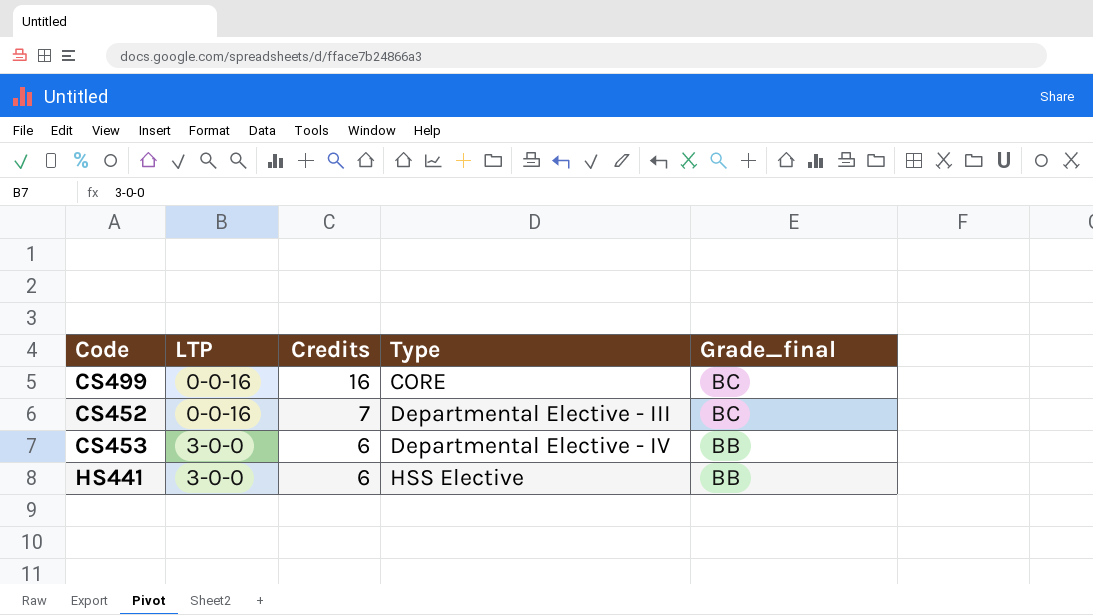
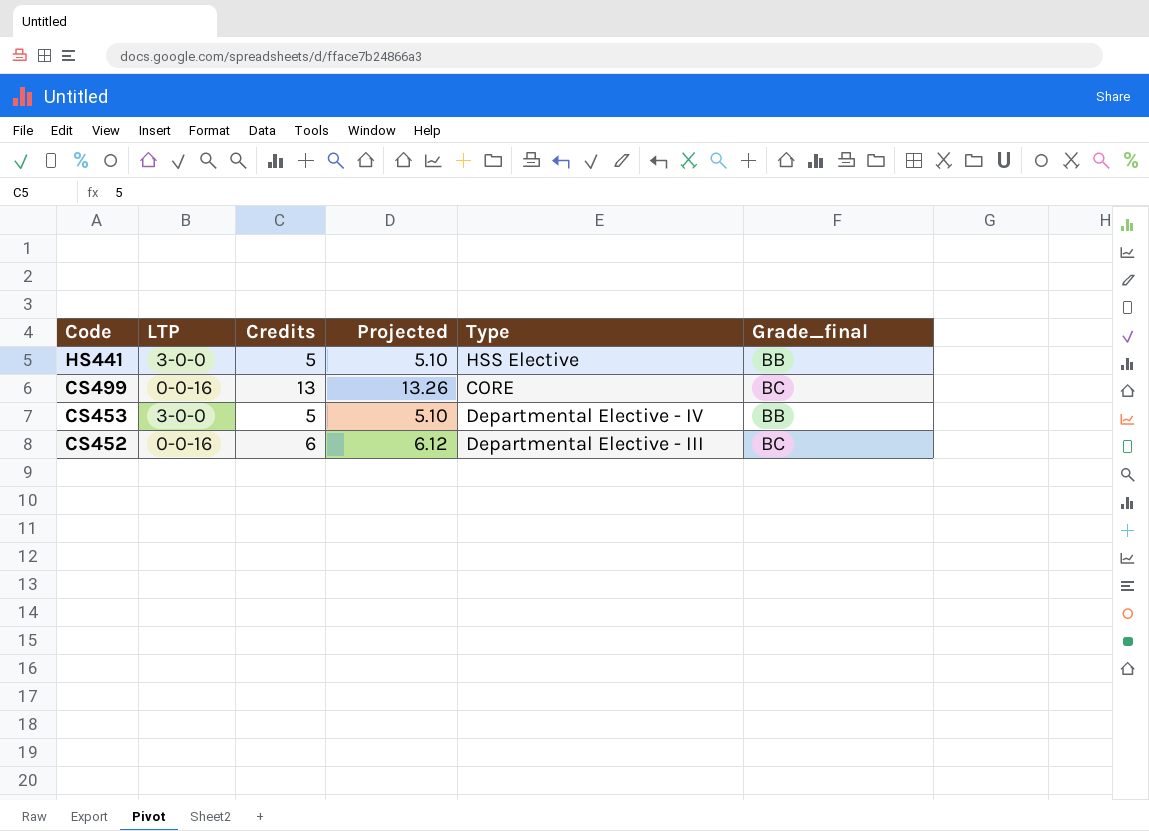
row order: LTP ascending -> Code descending
column Projected | formula: none -> [Credits] * 1.02
HS441 | Credits: 6 -> 5
CS499 | Credits: 16 -> 13
CS453 | Credits: 6 -> 5
CS452 | Credits: 7 -> 6

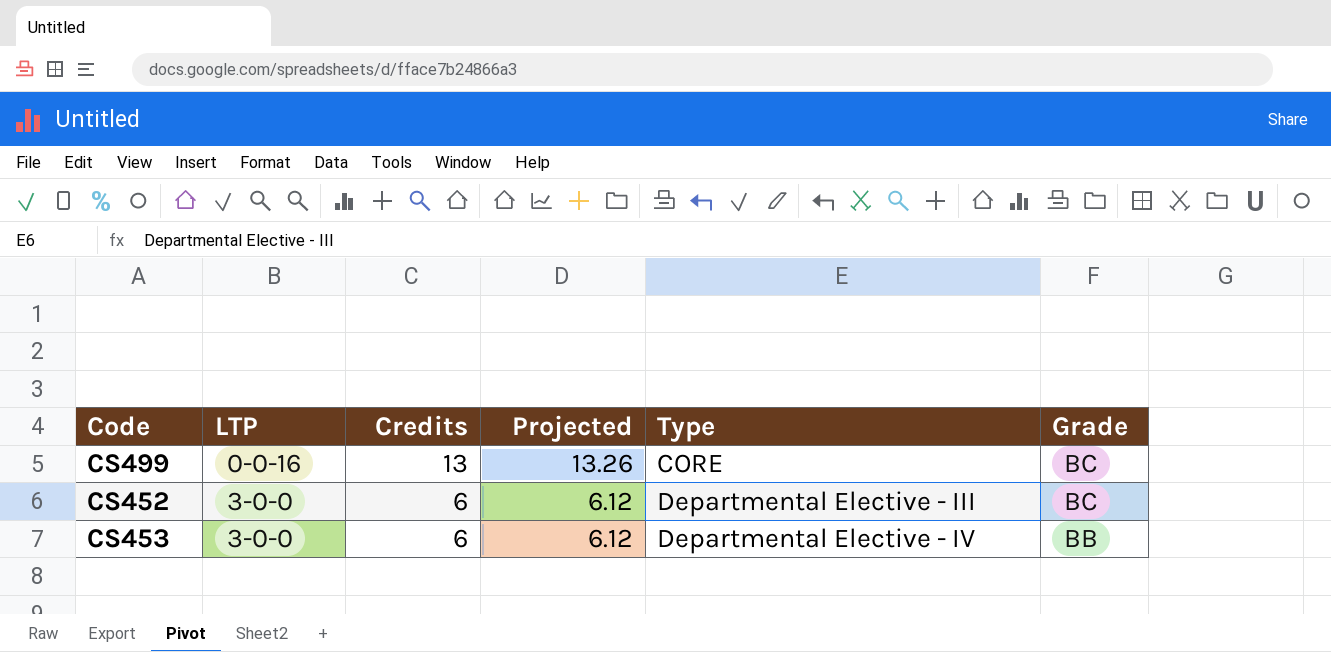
row order: Code descending -> LTP ascending
column name: Grade_final -> Grade
row HS441: 3-0-0 | 5 | 5.10 | HSS Elective | BB -> none
CS452 | LTP: 0-0-16 -> 3-0-0
CS453 | Credits: 5 -> 6
CS453 | Projected: 5.10 -> 6.12

